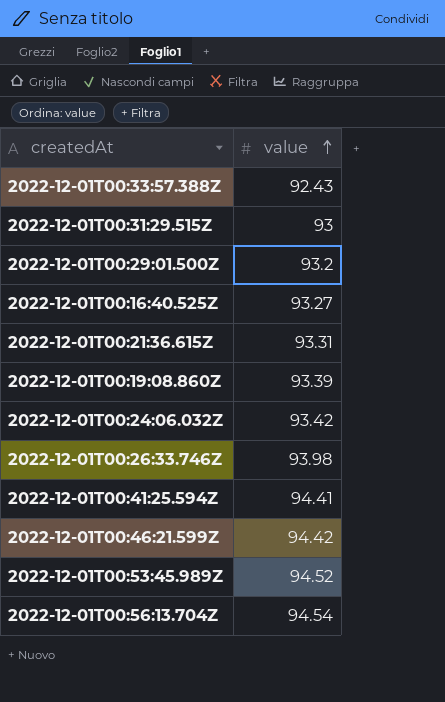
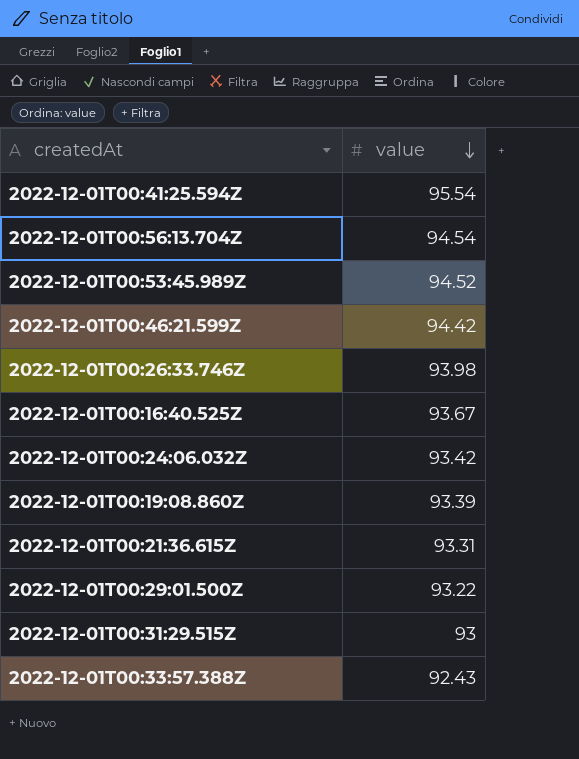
row order: value ascending -> value descending
2022-12-01T00:41:25.594Z | value: 94.41 -> 95.54
2022-12-01T00:16:40.525Z | value: 93.27 -> 93.67
2022-12-01T00:29:01.500Z | value: 93.2 -> 93.22

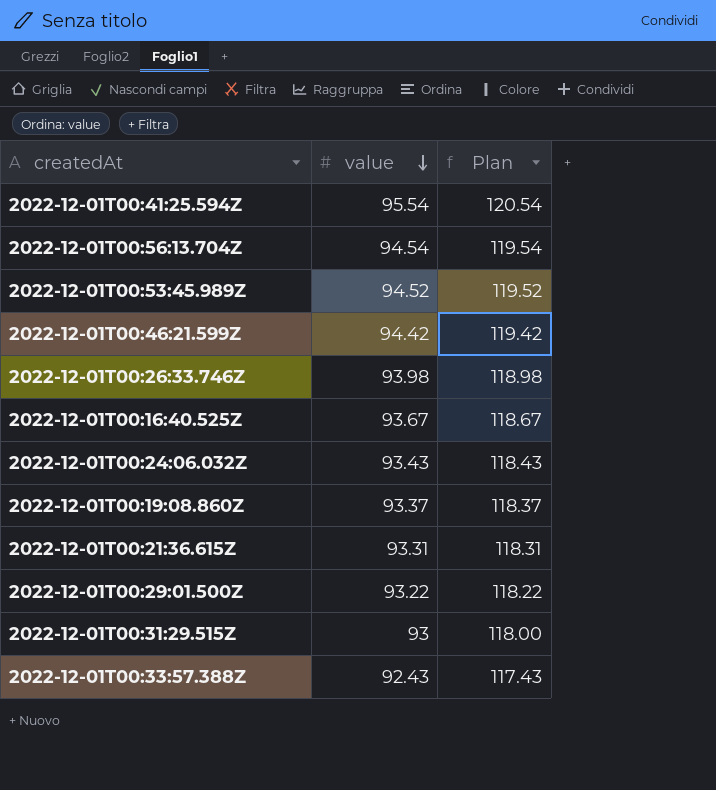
column Plan | formula: none -> [value] + 25
2022-12-01T00:24:06.032Z | value: 93.42 -> 93.43
2022-12-01T00:19:08.860Z | value: 93.39 -> 93.37

